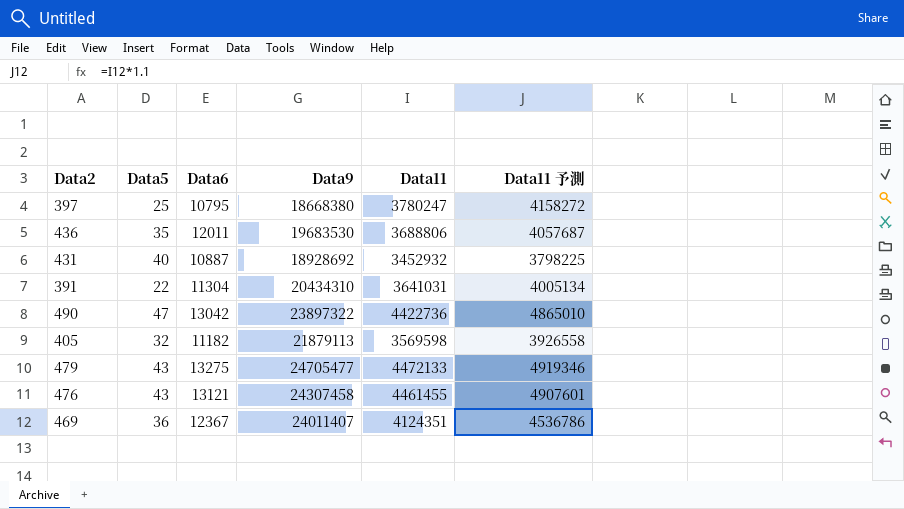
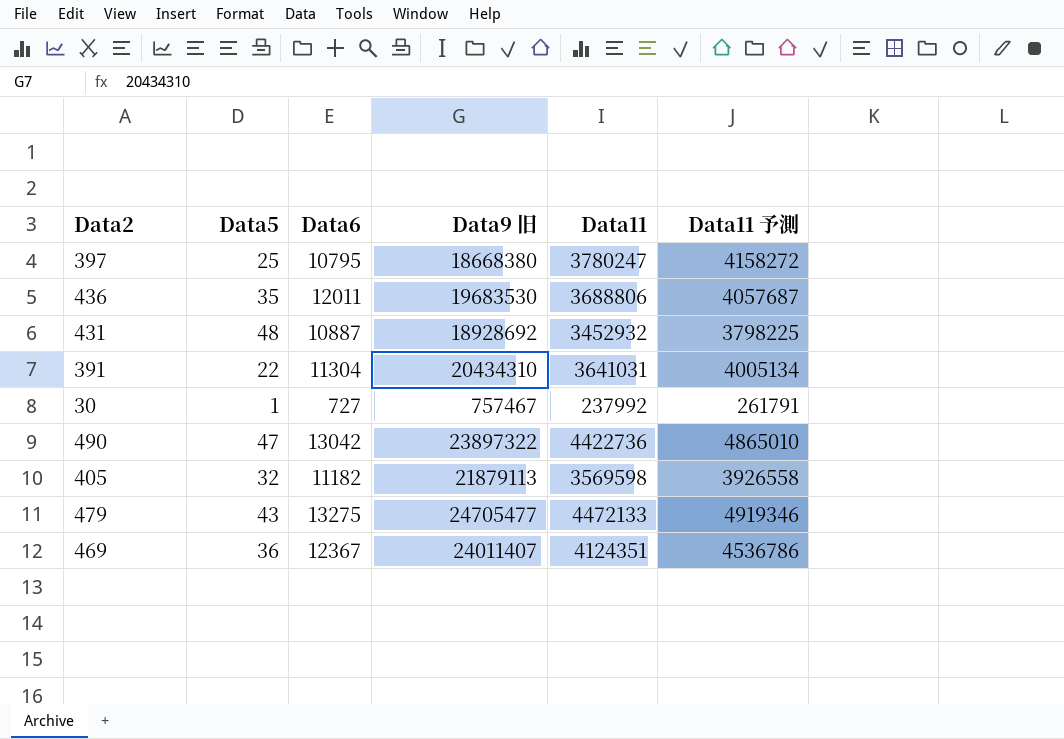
column name: Data9 -> Data9 旧
row 476: 43 | 13121 | 24307458 | 4461455 | 4907601 -> none
431 | Data5: 40 -> 48
row 30: none -> 1 | 727 | 757467 | 237992 | 261791

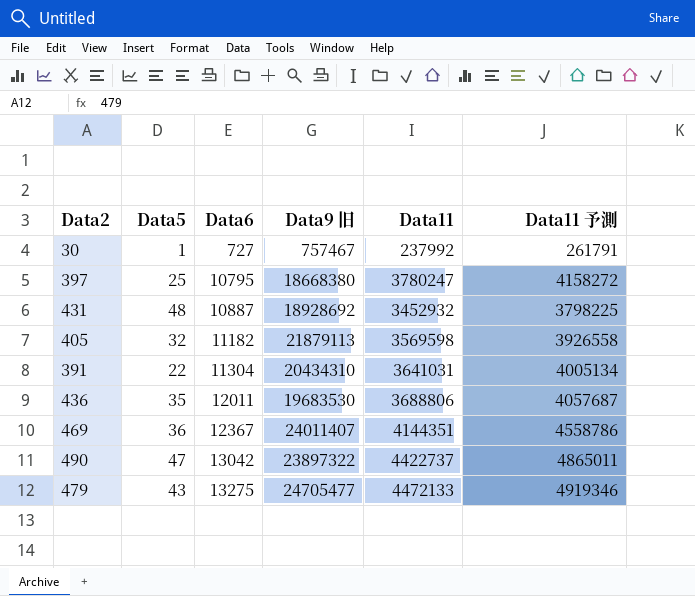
row order: none -> Data6 ascending
469 | Data11: 4124351 -> 4144351
469 | Data11 予測: 4536786 -> 4558786
490 | Data11: 4422736 -> 4422737
490 | Data11 予測: 4865010 -> 4865011

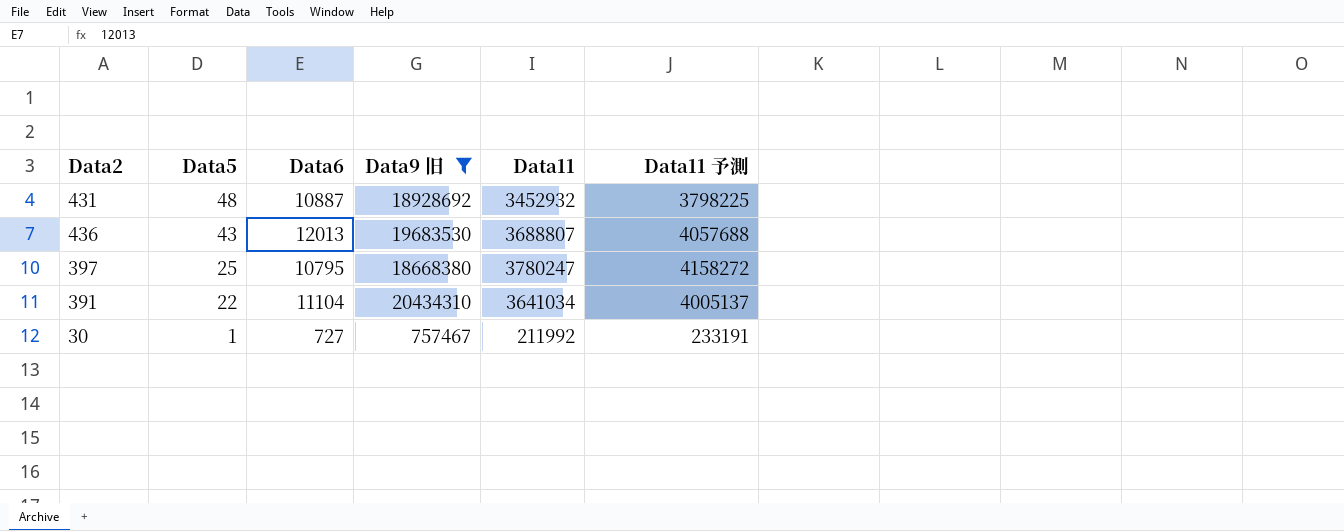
filter: none -> Data9 旧 <= 20434310
row order: Data6 ascending -> Data5 descending
436 | Data5: 35 -> 43
436 | Data6: 12011 -> 12013
436 | Data11: 3688806 -> 3688807
436 | Data11 予測: 4057687 -> 4057688
391 | Data6: 11304 -> 11104
391 | Data11: 3641031 -> 3641034
391 | Data11 予測: 4005134 -> 4005137
30 | Data11: 237992 -> 211992
30 | Data11 予測: 261791 -> 233191

